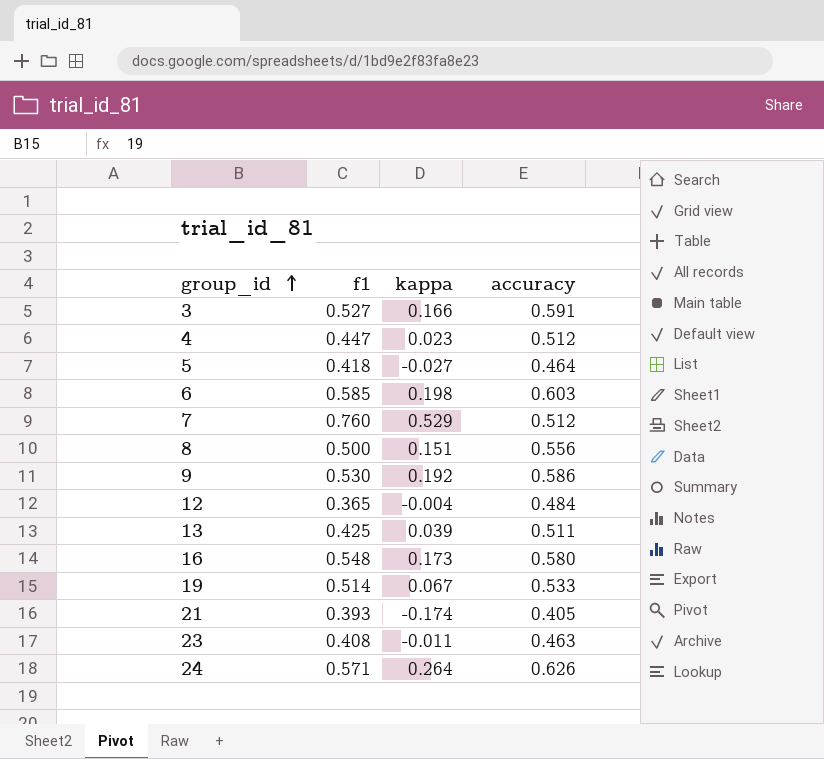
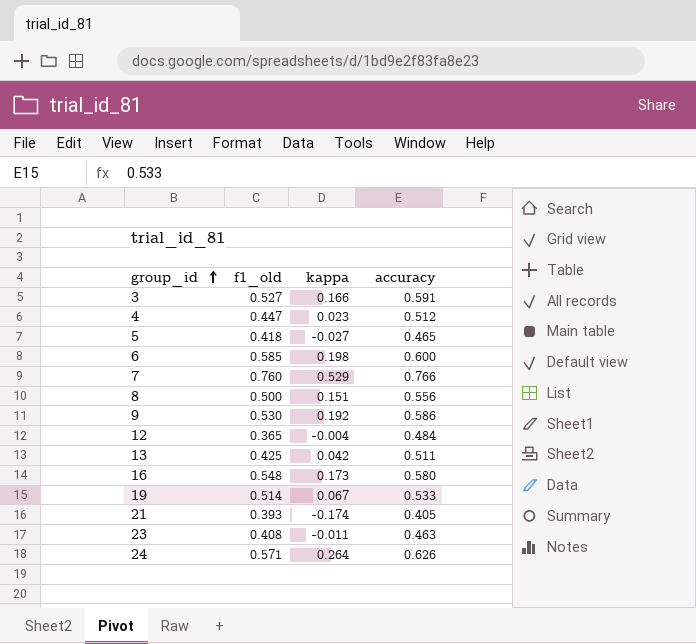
column name: f1 -> f1_old
5 | accuracy: 0.464 -> 0.465
6 | accuracy: 0.603 -> 0.600
7 | accuracy: 0.512 -> 0.766
13 | kappa: 0.039 -> 0.042

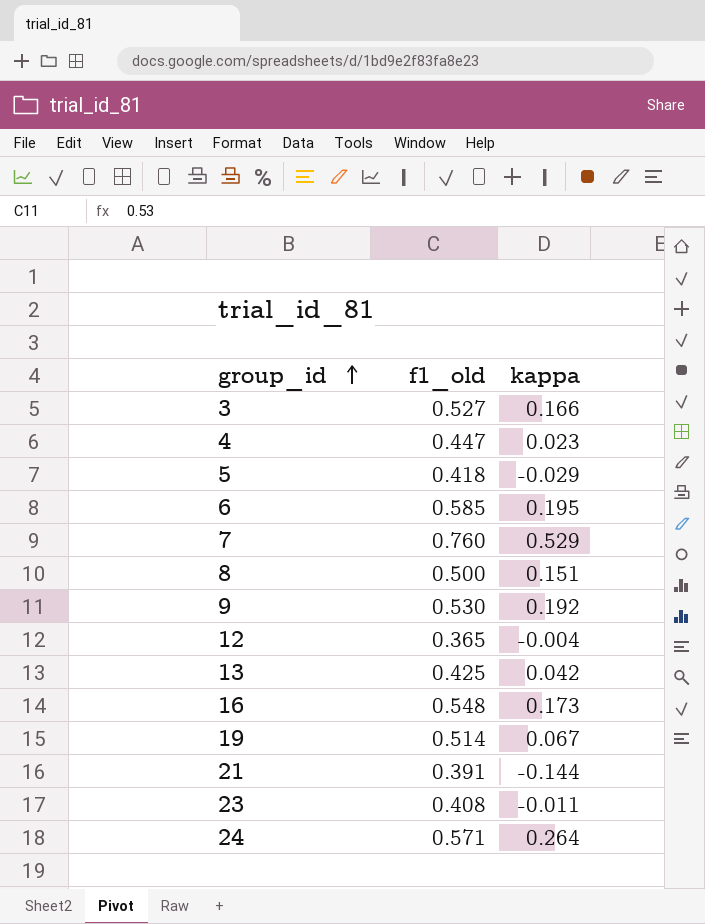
column accuracy | position: 4 -> none
5 | kappa: -0.027 -> -0.029
6 | kappa: 0.198 -> 0.195
21 | f1_old: 0.393 -> 0.391
21 | kappa: -0.174 -> -0.144

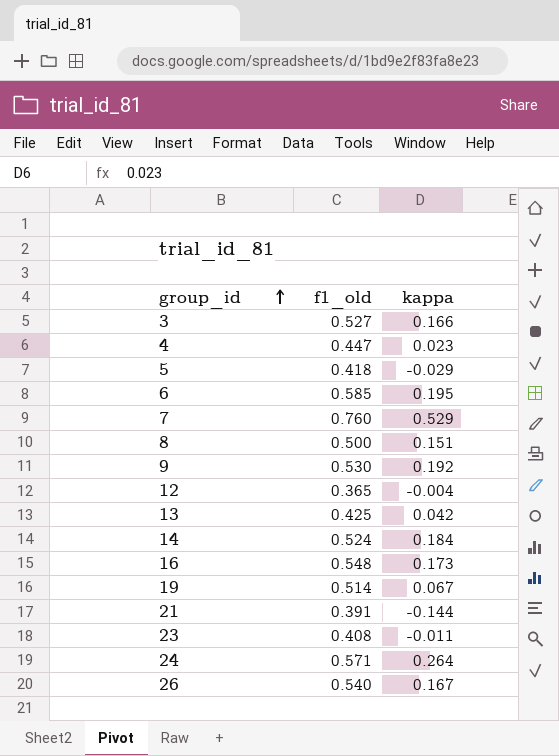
row 14: none -> 0.524 | 0.184
row 26: none -> 0.540 | 0.167

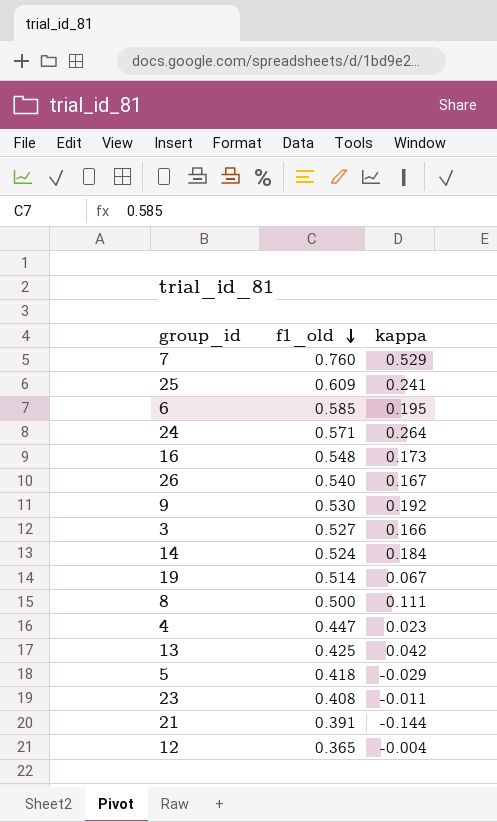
row order: group_id ascending -> f1_old descending
row 25: none -> 0.609 | 0.241
8 | kappa: 0.151 -> 0.111

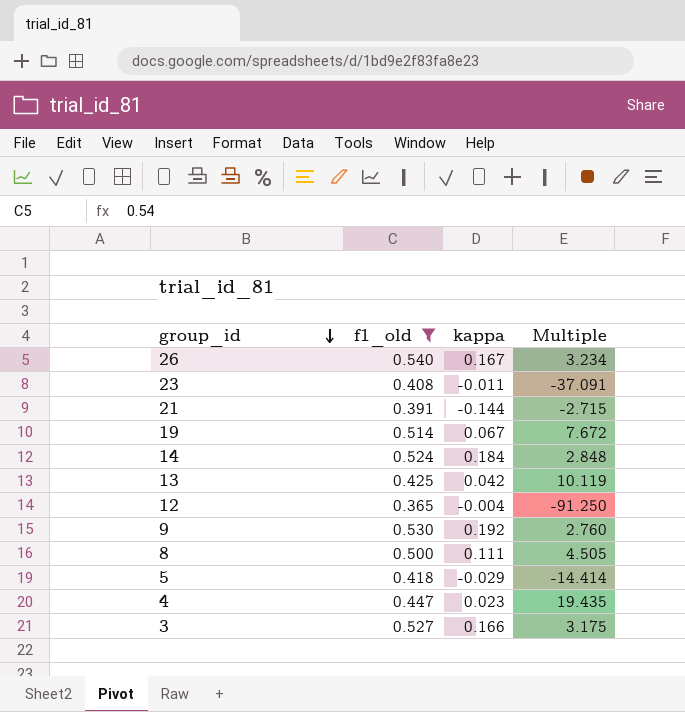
filter: none -> f1_old <= 0.540
row order: f1_old descending -> group_id descending
column Multiple | formula: none -> [f1_old] / [kappa]

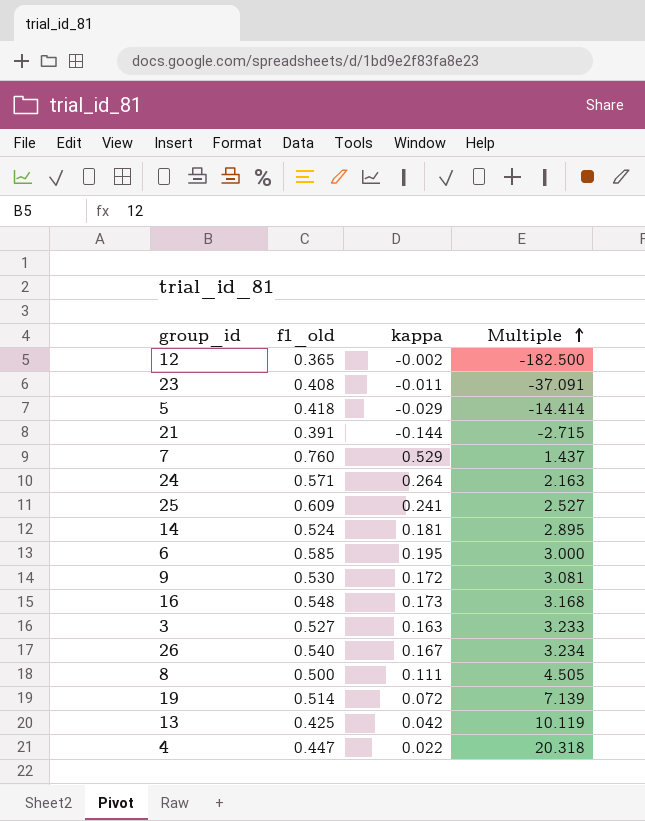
filter: f1_old <= 0.540 -> none
row order: group_id descending -> Multiple ascending
12 | kappa: -0.004 -> -0.002
12 | Multiple: -91.250 -> -182.500
14 | kappa: 0.184 -> 0.181
14 | Multiple: 2.848 -> 2.895
9 | kappa: 0.192 -> 0.172
9 | Multiple: 2.760 -> 3.081
3 | kappa: 0.166 -> 0.163
3 | Multiple: 3.175 -> 3.233
19 | kappa: 0.067 -> 0.072
19 | Multiple: 7.672 -> 7.139
4 | kappa: 0.023 -> 0.022
4 | Multiple: 19.435 -> 20.318

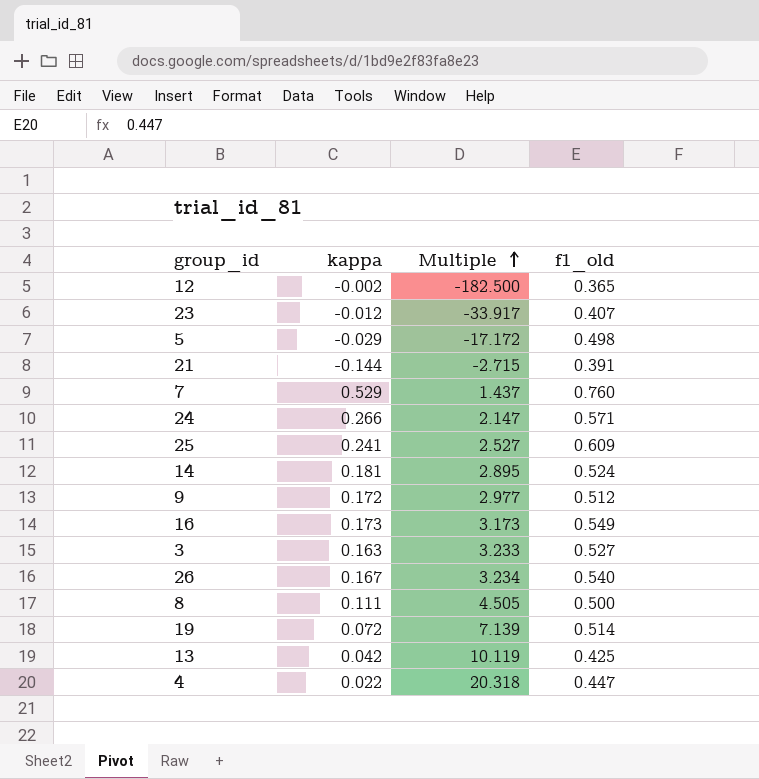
column f1_old | position: 2 -> 4
row 6: 0.585 | 0.195 | 3.000 -> none
23 | kappa: -0.011 -> -0.012
23 | Multiple: -37.091 -> -33.917
23 | f1_old: 0.408 -> 0.407
5 | Multiple: -14.414 -> -17.172
5 | f1_old: 0.418 -> 0.498
24 | kappa: 0.264 -> 0.266
24 | Multiple: 2.163 -> 2.147
9 | Multiple: 3.081 -> 2.977
9 | f1_old: 0.530 -> 0.512
16 | Multiple: 3.168 -> 3.173
16 | f1_old: 0.548 -> 0.549

